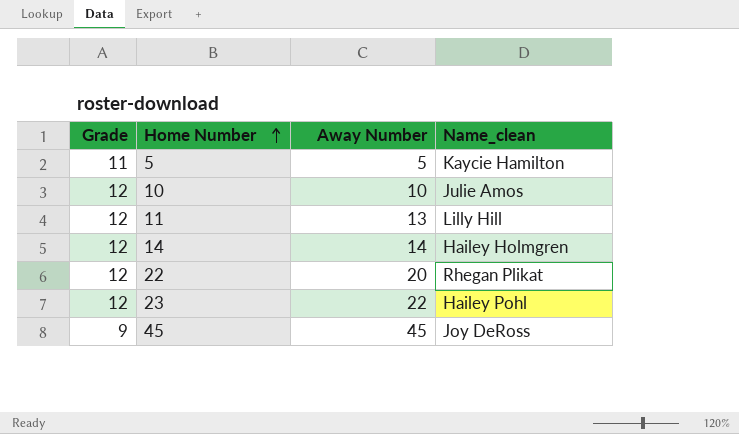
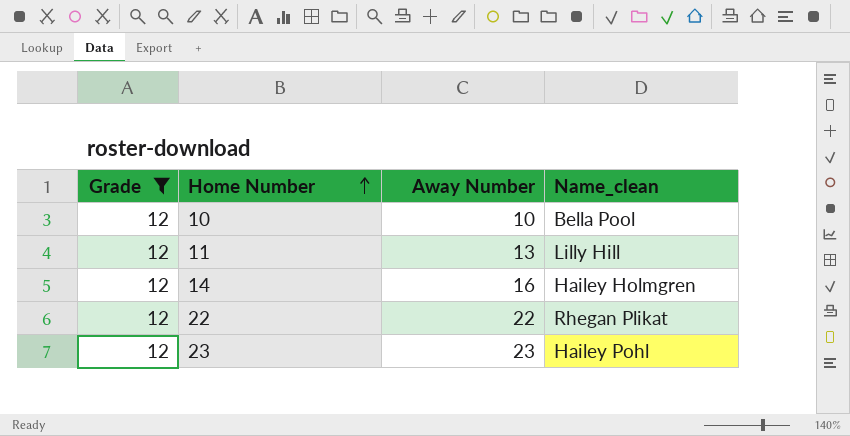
filter: none -> Grade = 12
10 | Name_clean: Julie Amos -> Bella Pool
14 | Away Number: 14 -> 16
22 | Away Number: 20 -> 22
23 | Away Number: 22 -> 23

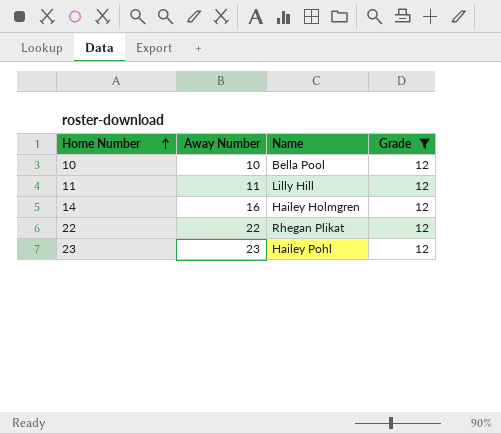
column name: Name_clean -> Name
column Grade | position: 1 -> 4
11 | Away Number: 13 -> 11

